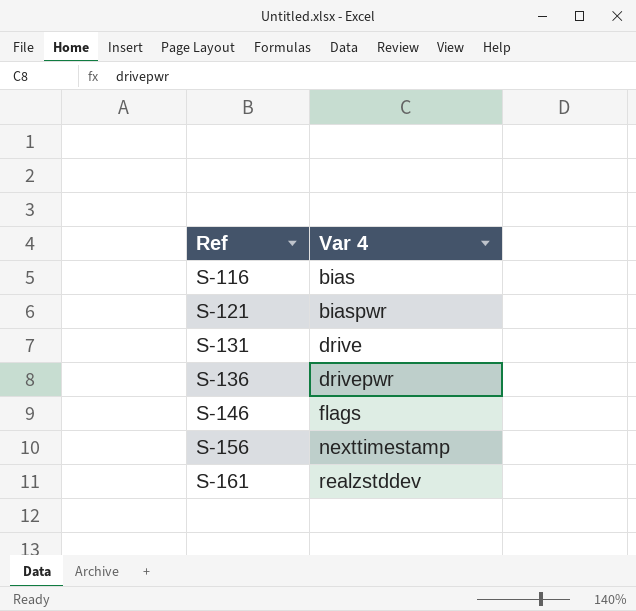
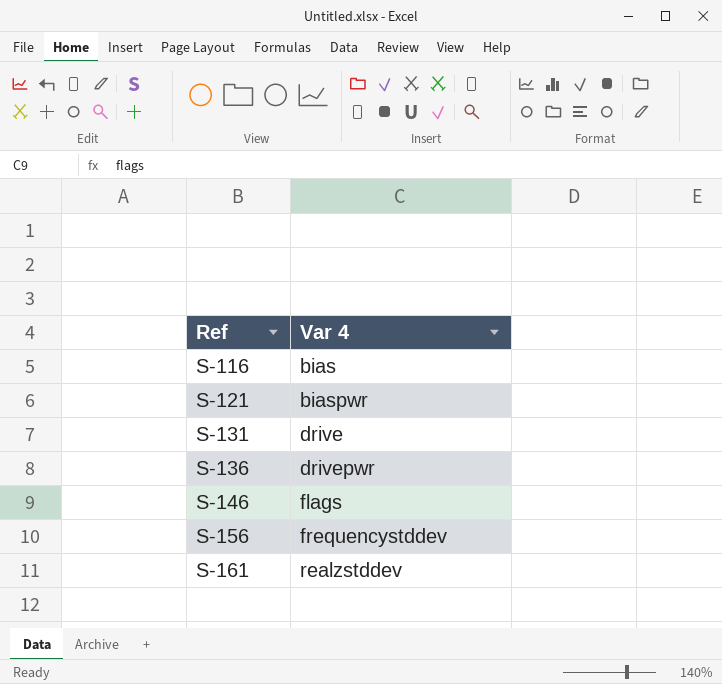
S-156 | Var 4: nexttimestamp -> frequencystddev

